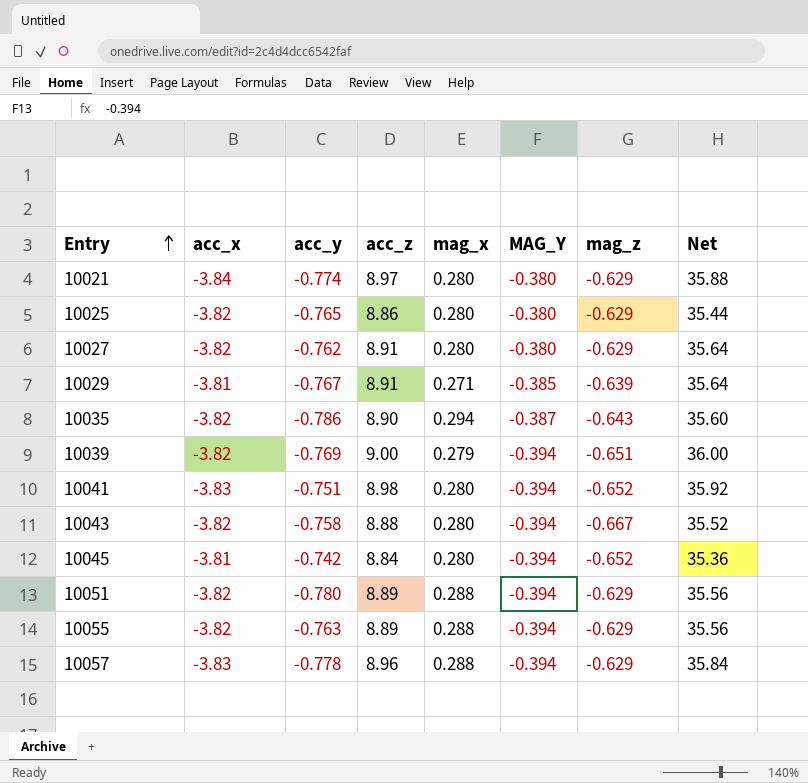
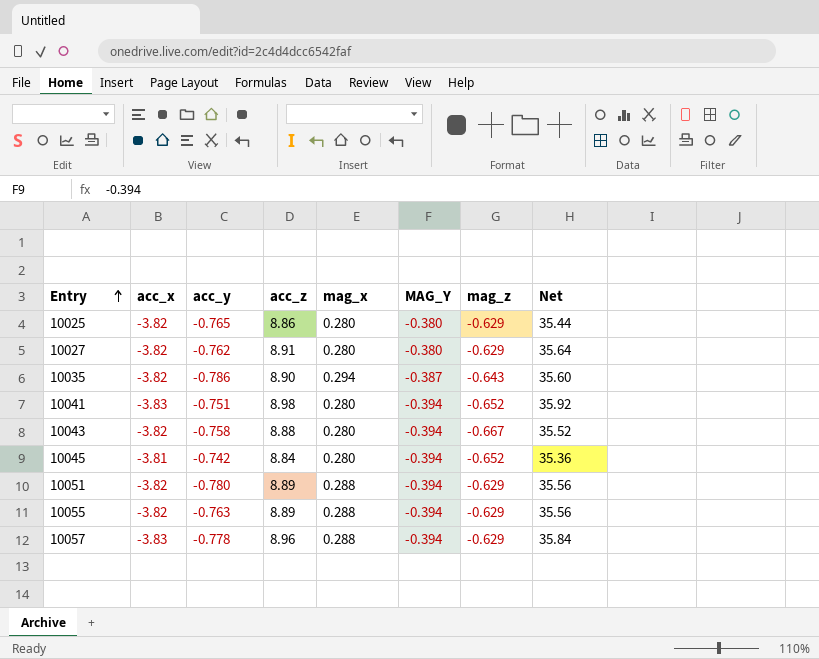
row 10021: -3.84 | -0.774 | 8.97 | 0.280 | -0.380 | -0.629 | 35.88 -> none
row 10029: -3.81 | -0.767 | 8.91 | 0.271 | -0.385 | -0.639 | 35.64 -> none
row 10039: -3.82 | -0.769 | 9.00 | 0.279 | -0.394 | -0.651 | 36.00 -> none

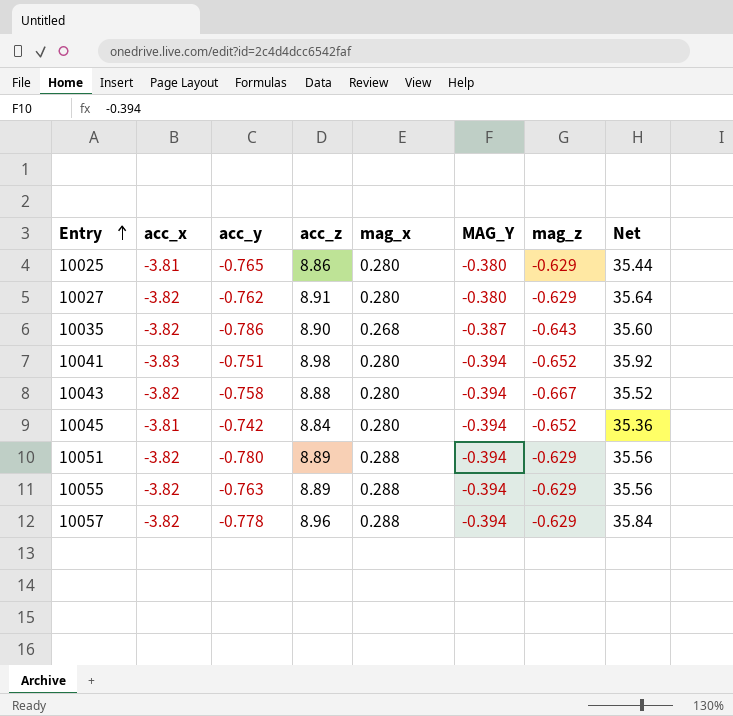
10025 | acc_x: -3.82 -> -3.81
10035 | mag_x: 0.294 -> 0.268
10057 | acc_x: -3.83 -> -3.82

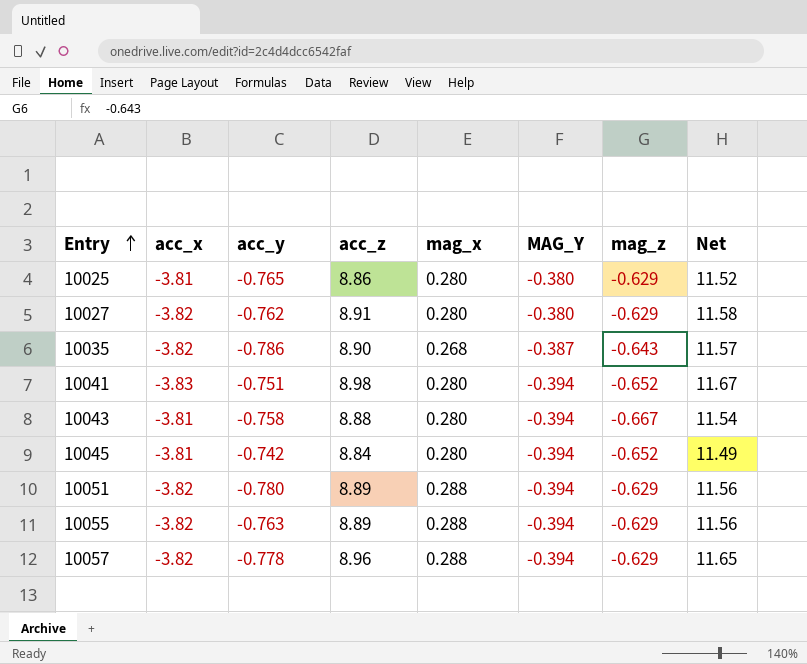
column Net | formula: [acc_z] * 4 -> [acc_z] * 1.3
10043 | acc_x: -3.82 -> -3.81

